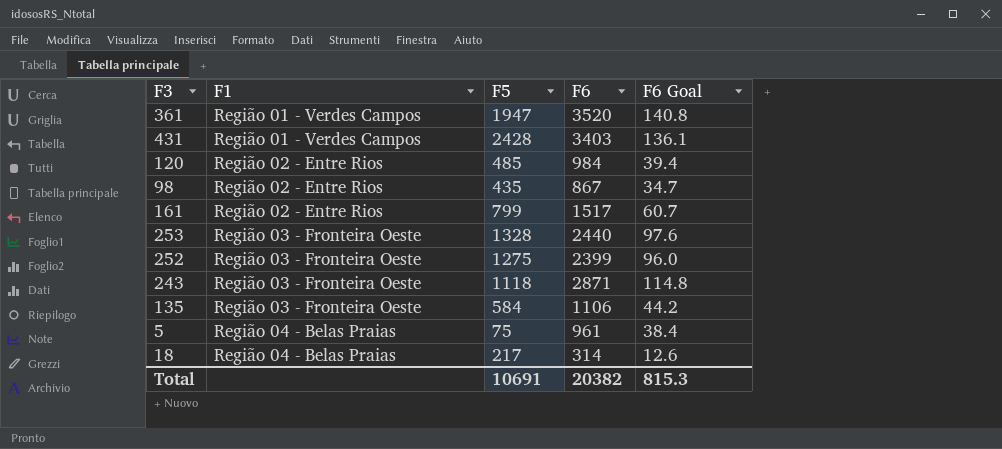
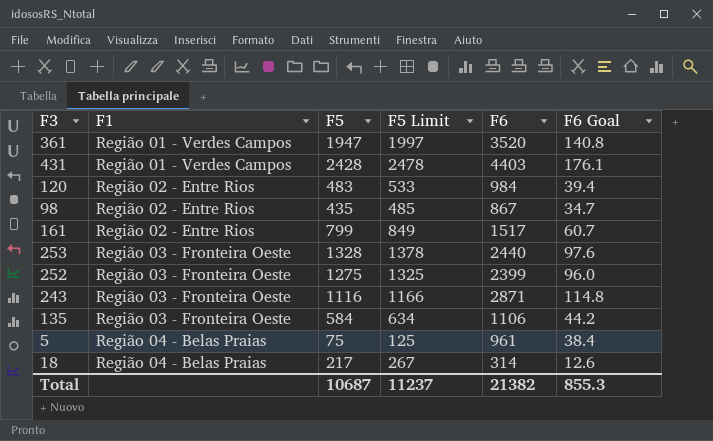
column F5 Limit | formula: none -> [F5] + 50
431 | F6: 3403 -> 4403
431 | F6 Goal: 136.1 -> 176.1
120 | F5: 485 -> 483
243 | F5: 1118 -> 1116
Total | F5: 10691 -> 10687
Total | F6: 20382 -> 21382
Total | F6 Goal: 815.3 -> 855.3

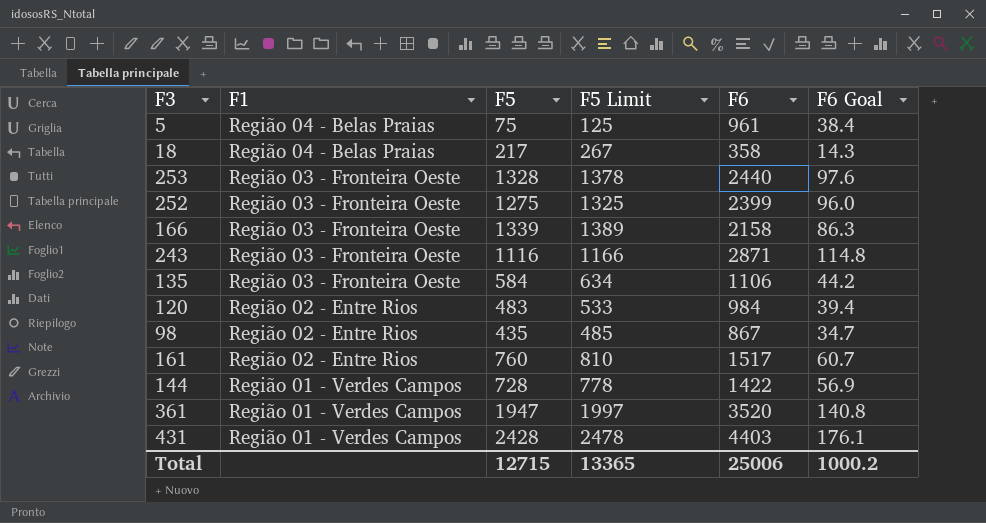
row order: F1 ascending -> F1 descending
18 | F6: 314 -> 358
18 | F6 Goal: 12.6 -> 14.3
row 166: none -> Região 03 - Fronteira Oeste | 1339 | 1389 | 2158 | 86.3
161 | F5: 799 -> 760
161 | F5 Limit: 849 -> 810
row 144: none -> Região 01 - Verdes Campos | 728 | 778 | 1422 | 56.9
Total | F5: 10687 -> 12715
Total | F5 Limit: 11237 -> 13365
Total | F6: 21382 -> 25006
Total | F6 Goal: 855.3 -> 1000.2

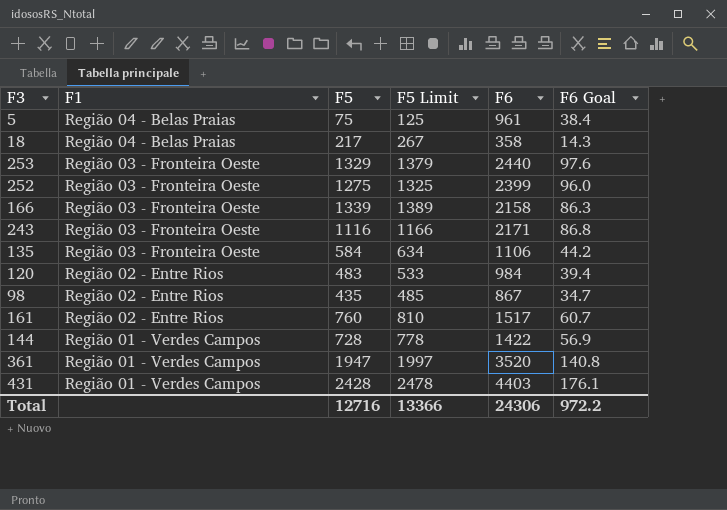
253 | F5: 1328 -> 1329
253 | F5 Limit: 1378 -> 1379
243 | F6: 2871 -> 2171
243 | F6 Goal: 114.8 -> 86.8
Total | F5: 12715 -> 12716
Total | F5 Limit: 13365 -> 13366
Total | F6: 25006 -> 24306
Total | F6 Goal: 1000.2 -> 972.2

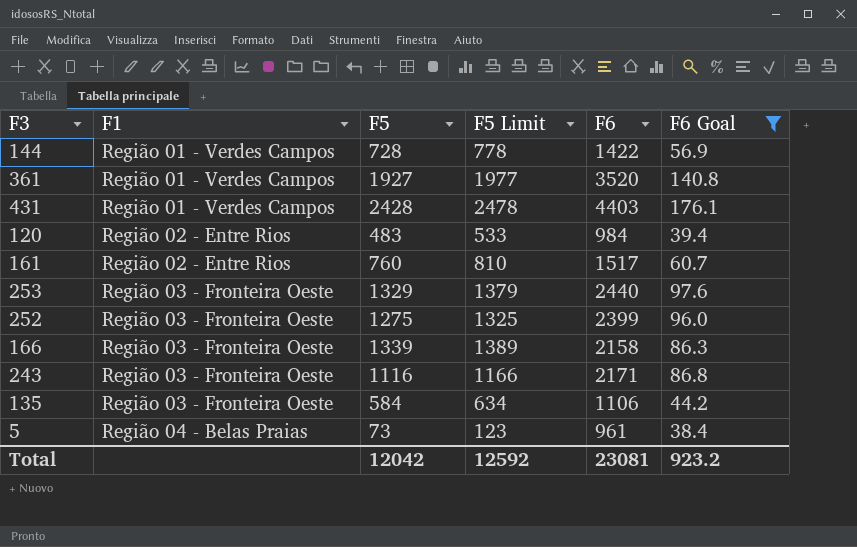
filter: none -> F6 Goal >= 38.4
row order: F1 descending -> F1 ascending
361 | F5: 1947 -> 1927
361 | F5 Limit: 1997 -> 1977
5 | F5: 75 -> 73
5 | F5 Limit: 125 -> 123
Total | F5: 12716 -> 12042
Total | F5 Limit: 13366 -> 12592
Total | F6: 24306 -> 23081
Total | F6 Goal: 972.2 -> 923.2

